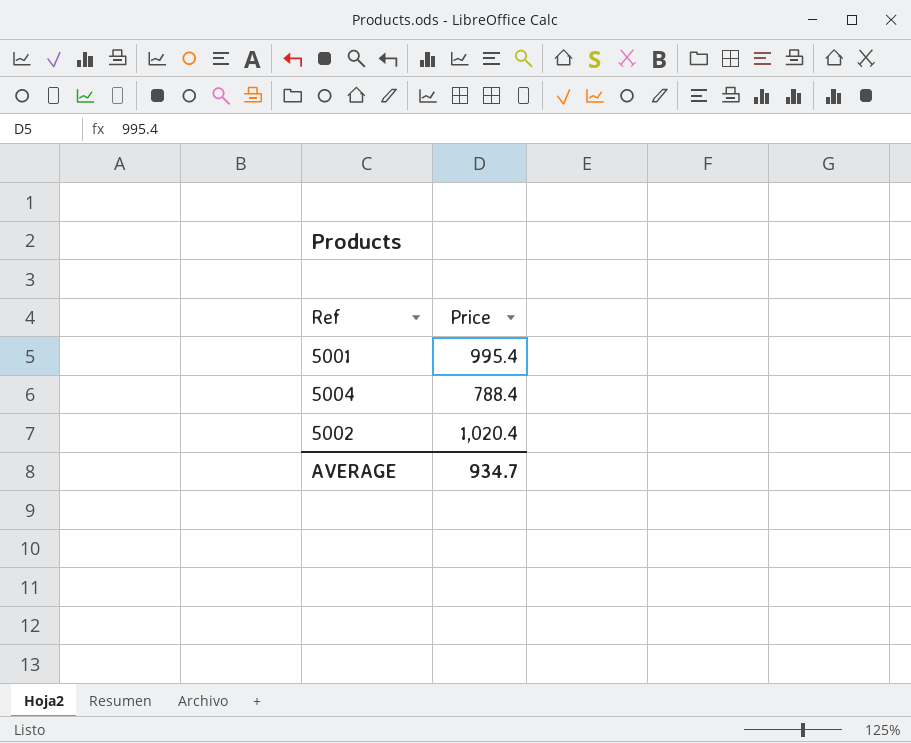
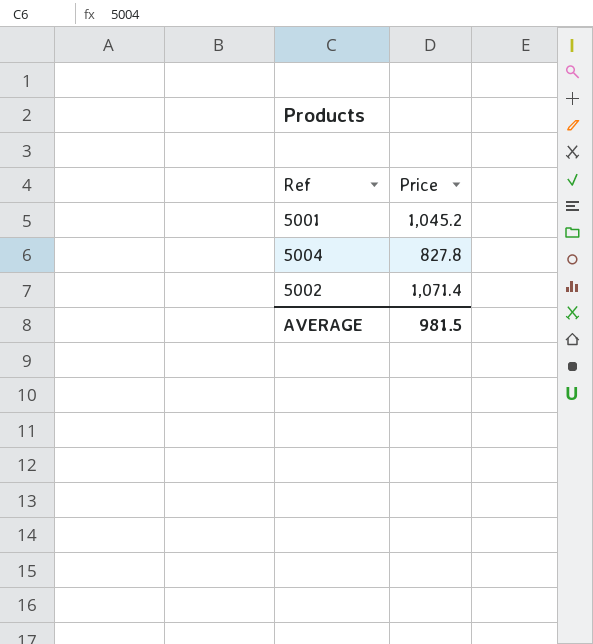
5001 | Price: 995.4 -> 1,045.2
5004 | Price: 788.4 -> 827.8
5002 | Price: 1,020.4 -> 1,071.4
AVERAGE | Price: 934.7 -> 981.5

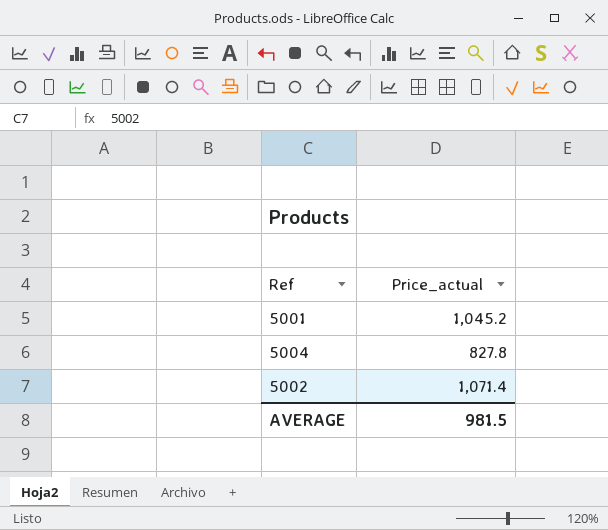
column name: Price -> Price_actual

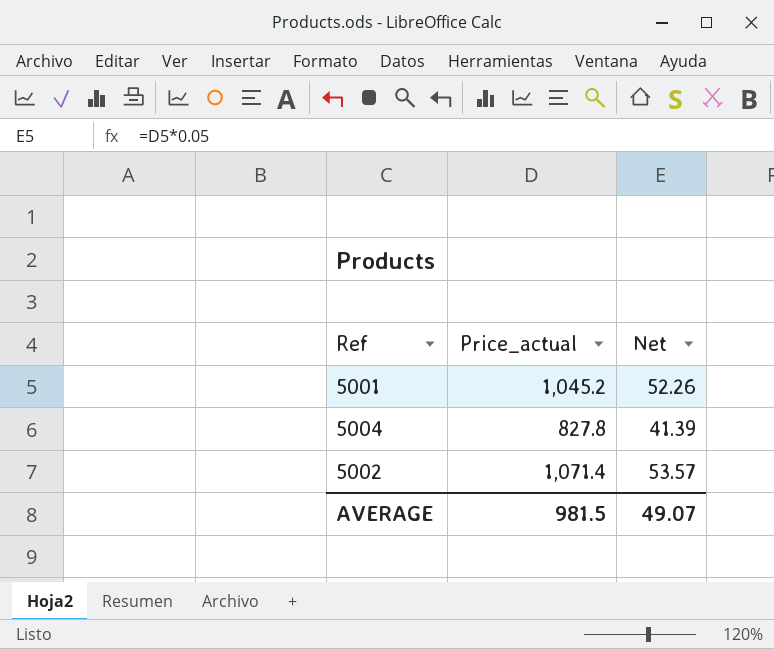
column Net | formula: none -> [Price_actual] * 0.05

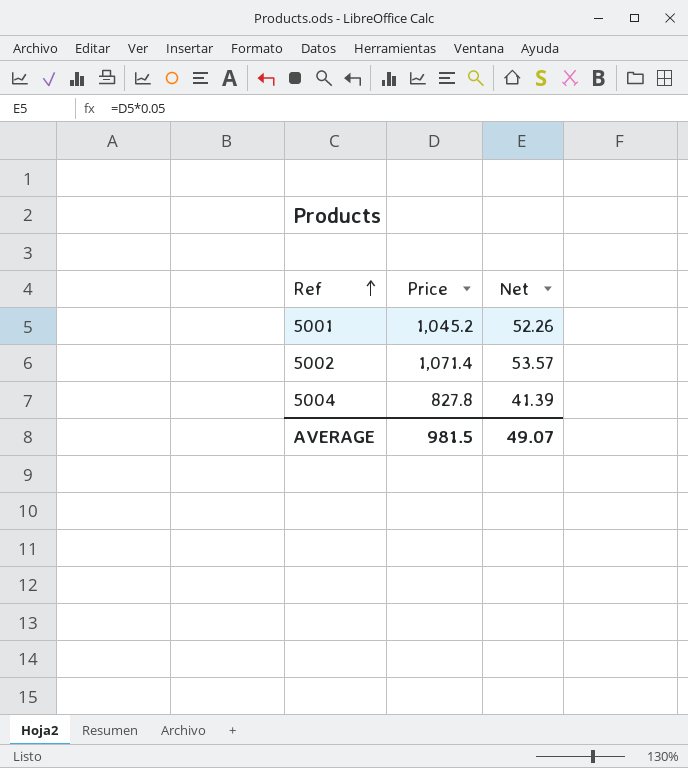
row order: none -> Ref ascending
column name: Price_actual -> Price

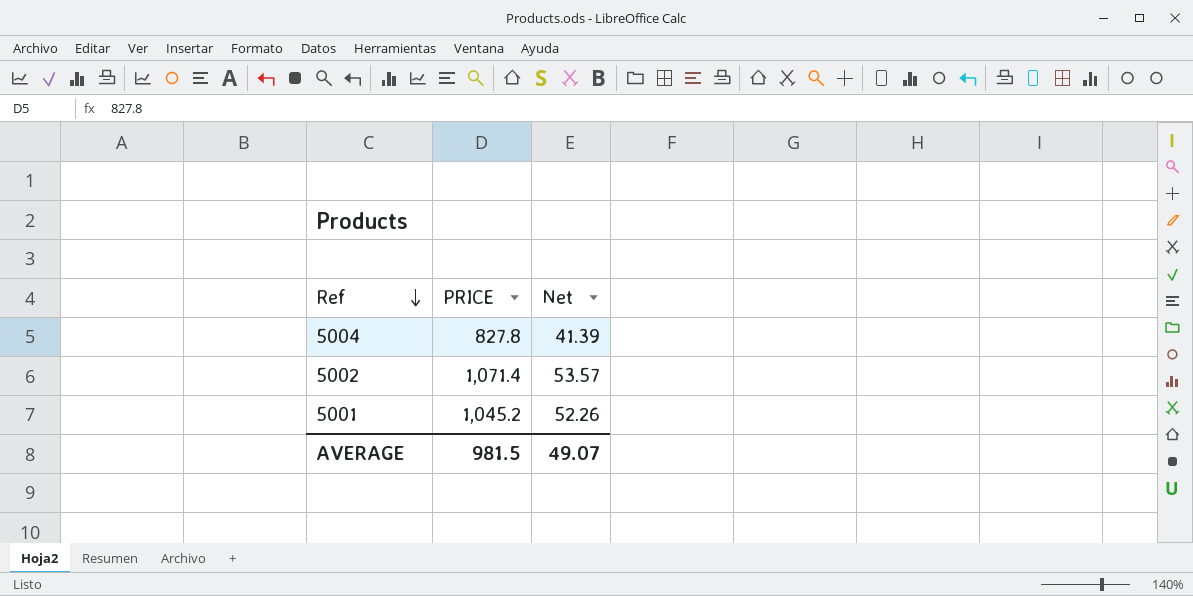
row order: Ref ascending -> Ref descending
column name: Price -> PRICE

